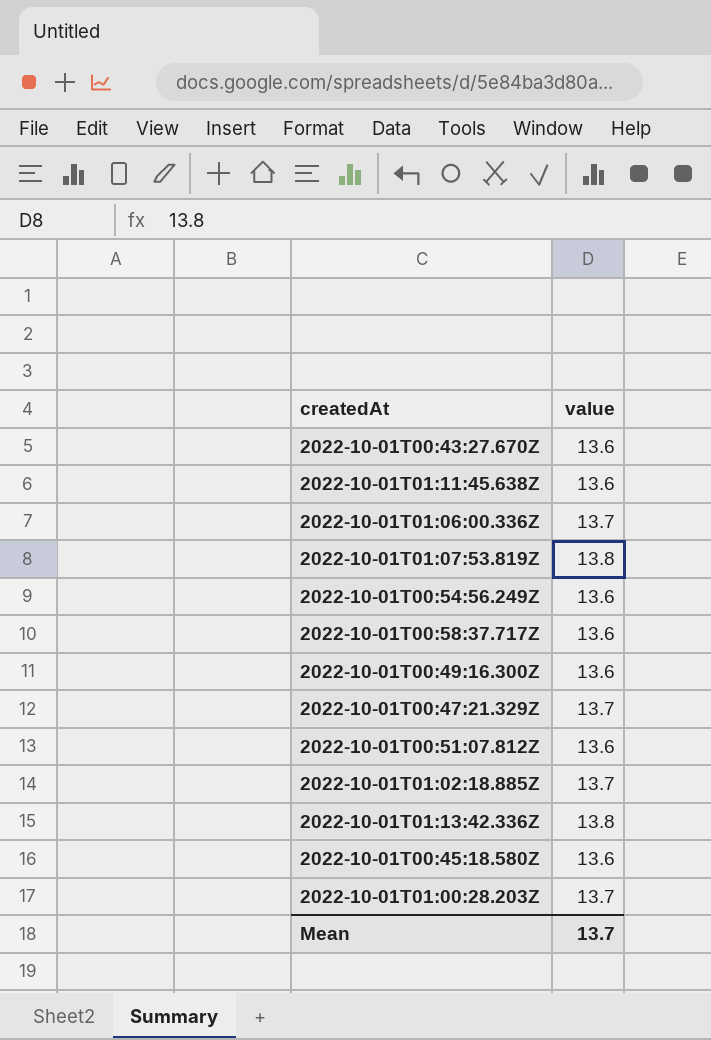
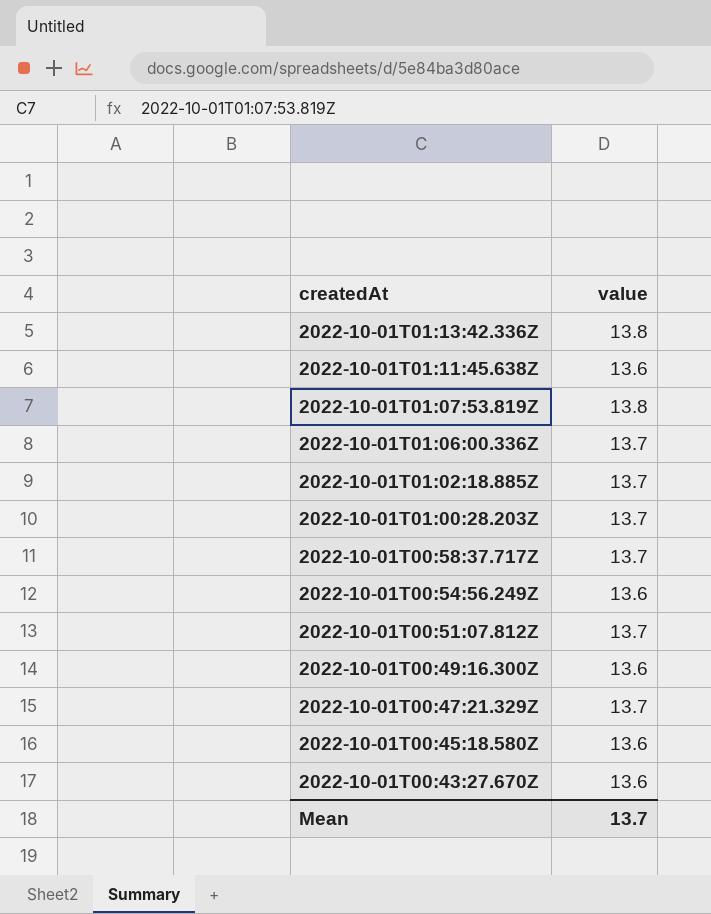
row order: none -> createdAt descending
2022-10-01T00:58:37.717Z | value: 13.6 -> 13.7
2022-10-01T00:51:07.812Z | value: 13.6 -> 13.7

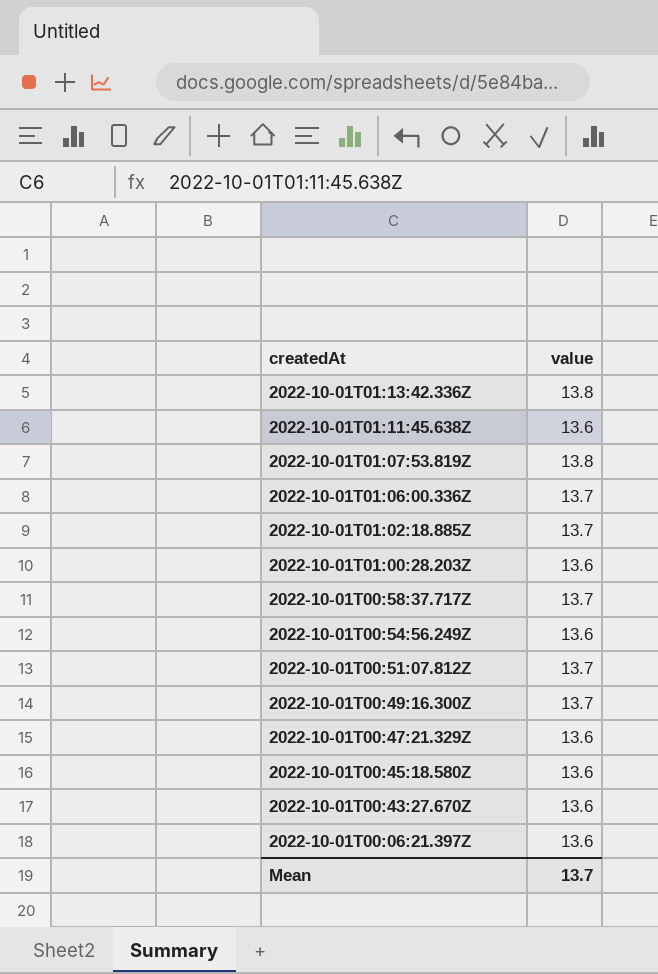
2022-10-01T01:00:28.203Z | value: 13.7 -> 13.6
2022-10-01T00:49:16.300Z | value: 13.6 -> 13.7
2022-10-01T00:47:21.329Z | value: 13.7 -> 13.6
row 2022-10-01T00:06:21.397Z: none -> 13.6

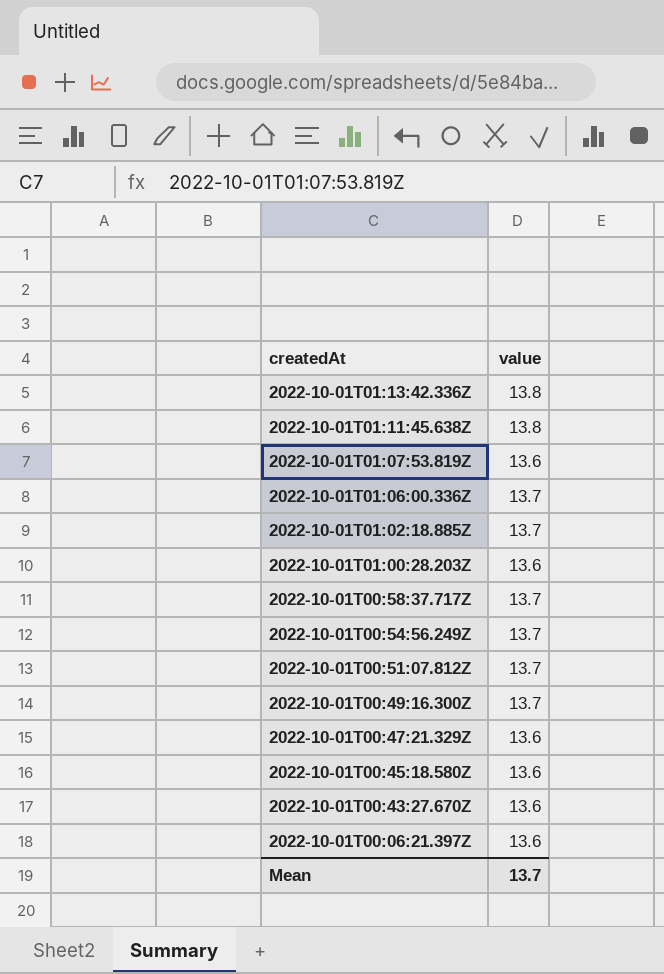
2022-10-01T01:11:45.638Z | value: 13.6 -> 13.8
2022-10-01T01:07:53.819Z | value: 13.8 -> 13.6
2022-10-01T00:54:56.249Z | value: 13.6 -> 13.7

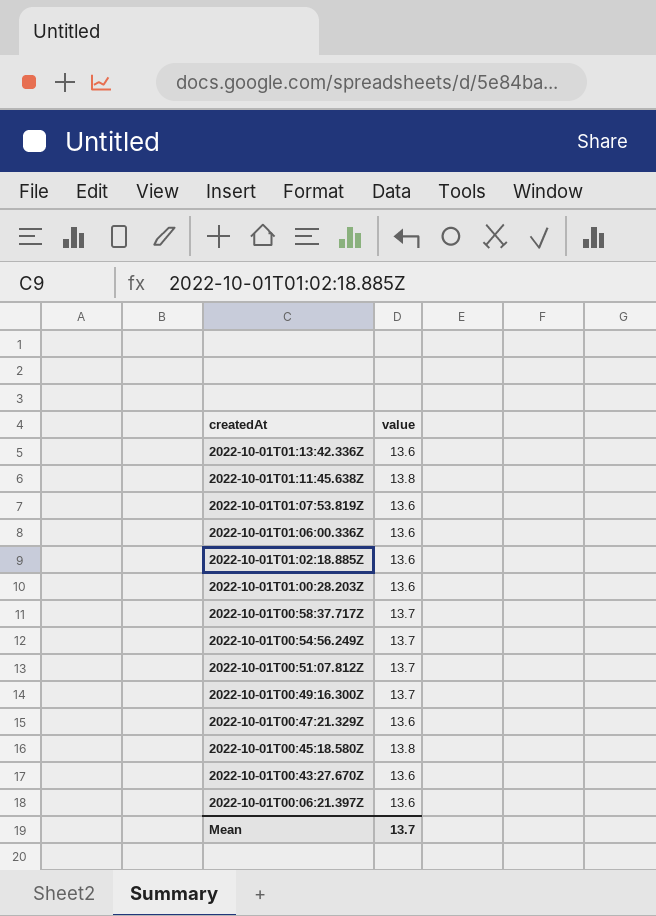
2022-10-01T01:13:42.336Z | value: 13.8 -> 13.6
2022-10-01T01:06:00.336Z | value: 13.7 -> 13.6
2022-10-01T01:02:18.885Z | value: 13.7 -> 13.6
2022-10-01T00:45:18.580Z | value: 13.6 -> 13.8

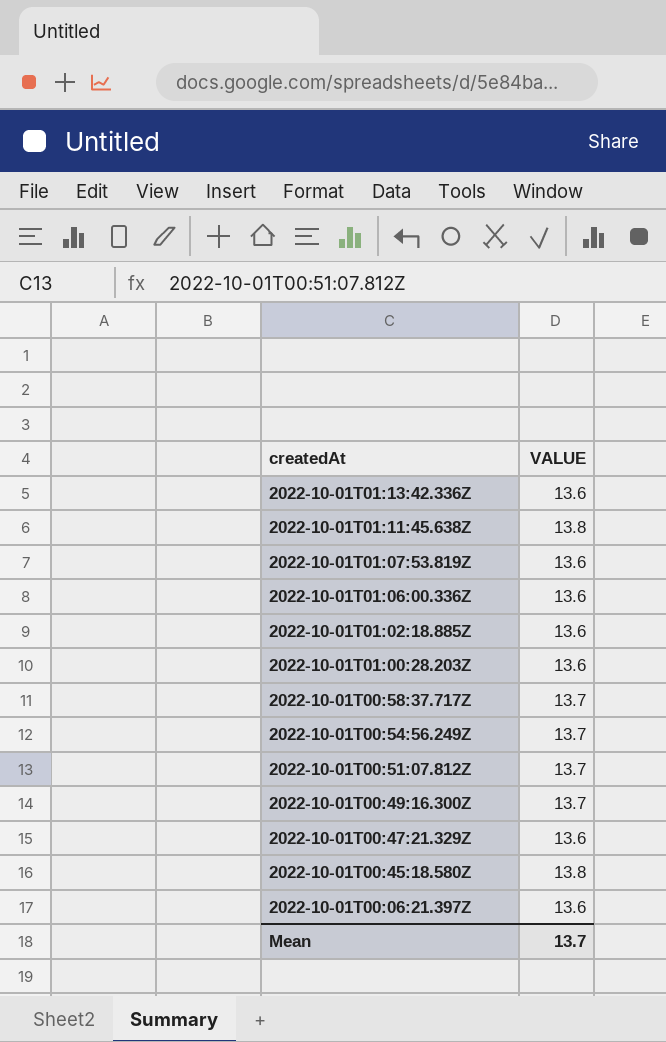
column name: value -> VALUE
row 2022-10-01T00:43:27.670Z: 13.6 -> none

